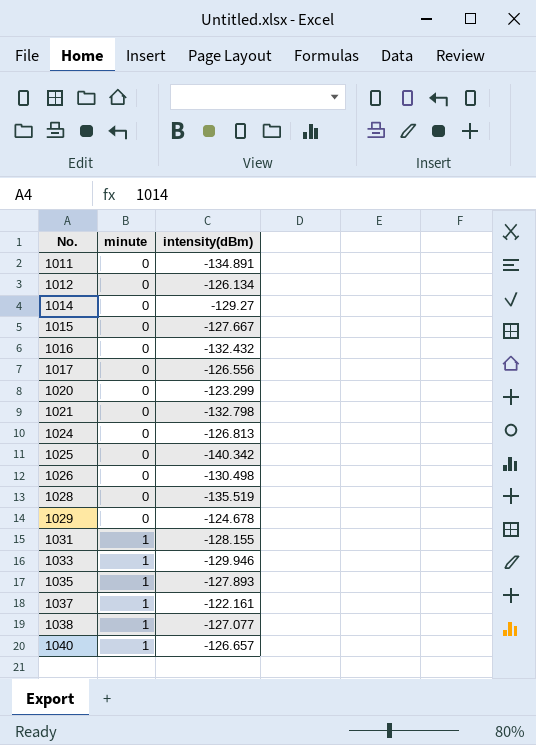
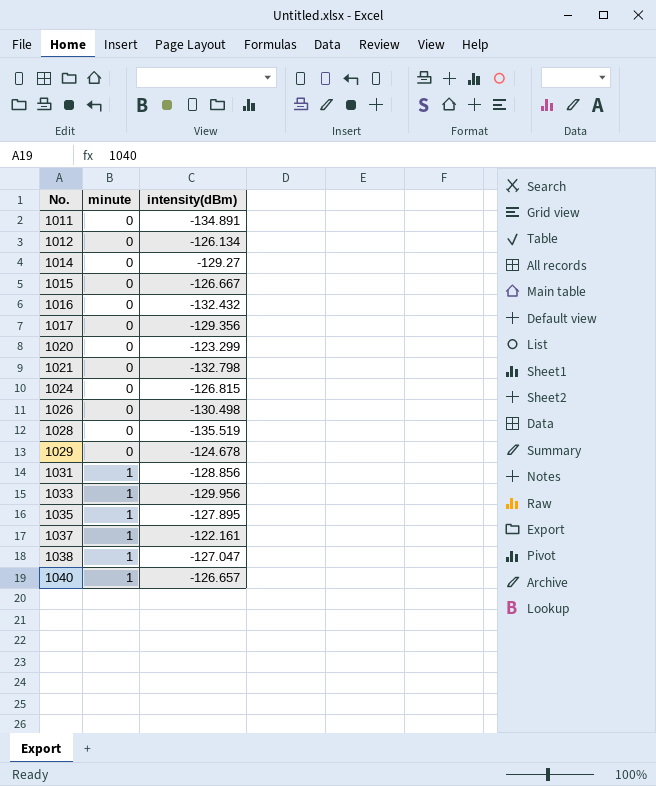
row 1025: 0 | -140.342 -> none
1015 | intensity(dBm): -127.667 -> -126.667
1017 | intensity(dBm): -126.556 -> -129.356
1024 | intensity(dBm): -126.813 -> -126.815
1031 | intensity(dBm): -128.155 -> -128.856
1033 | intensity(dBm): -129.946 -> -129.956
1035 | intensity(dBm): -127.893 -> -127.895
1038 | intensity(dBm): -127.077 -> -127.047

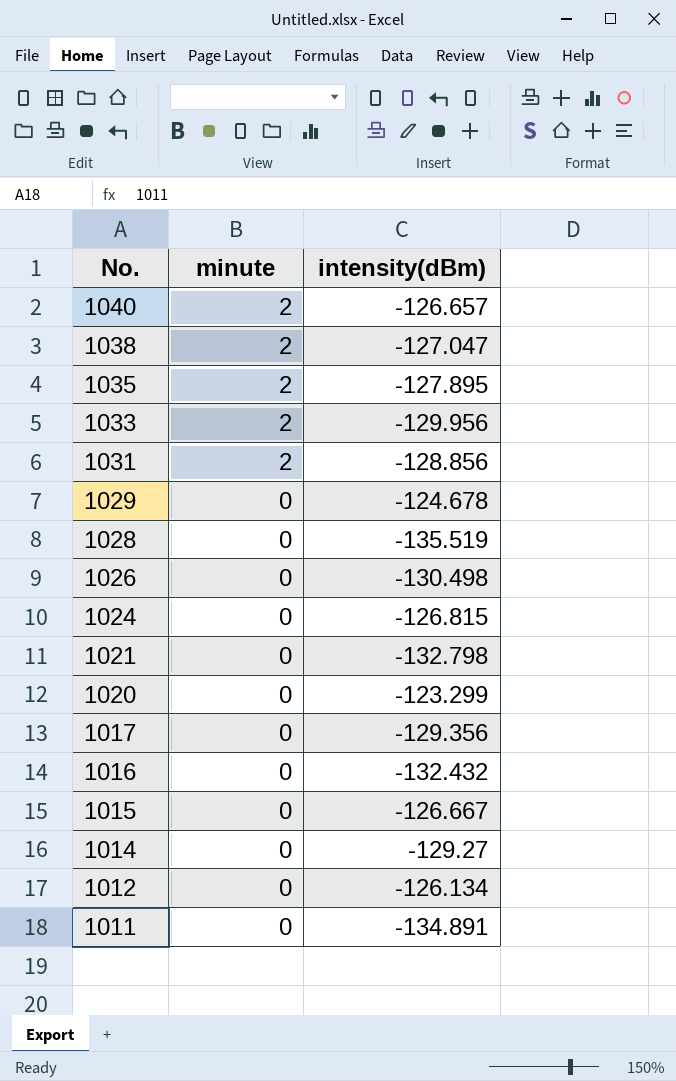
row order: No. ascending -> No. descending
row 1037: 1 | -122.161 -> none
1040 | minute: 1 -> 2
1038 | minute: 1 -> 2
1035 | minute: 1 -> 2
1033 | minute: 1 -> 2
1031 | minute: 1 -> 2

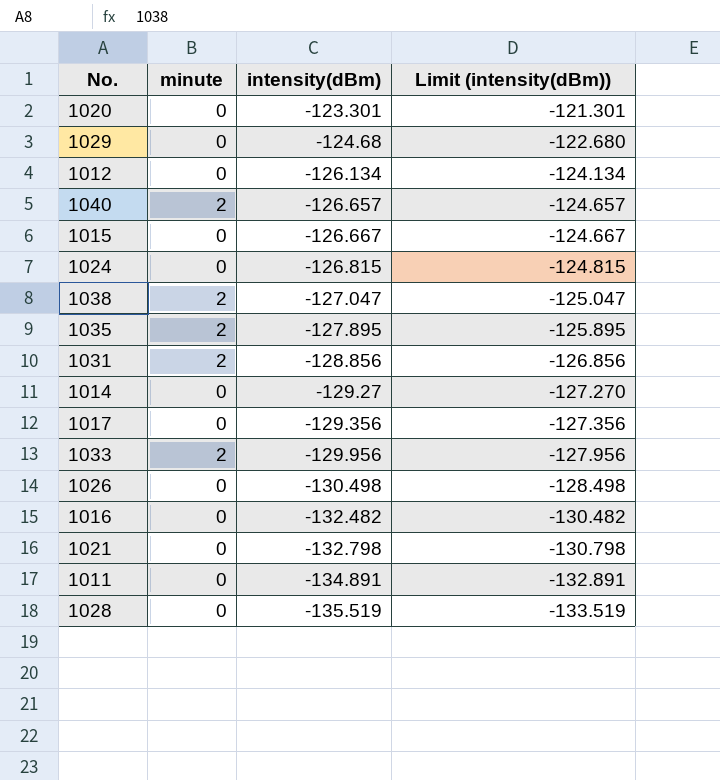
row order: No. descending -> intensity(dBm) descending
column Limit (intensity(dBm)) | formula: none -> [intensity(dBm)] + 2
1020 | intensity(dBm): -123.299 -> -123.301
1029 | intensity(dBm): -124.678 -> -124.68
1016 | intensity(dBm): -132.432 -> -132.482

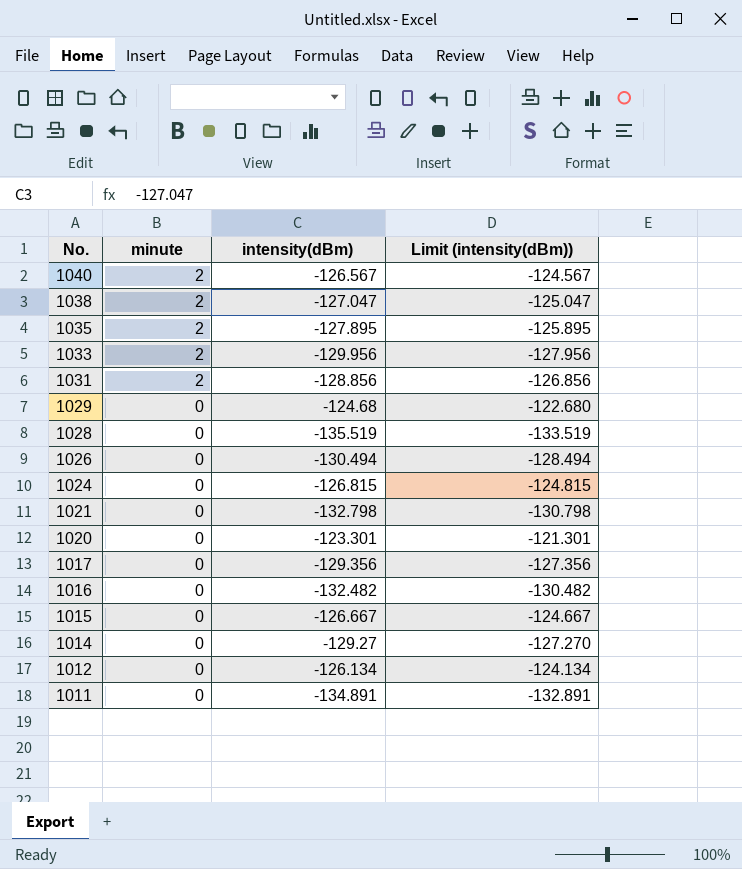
row order: intensity(dBm) descending -> No. descending
1040 | intensity(dBm): -126.657 -> -126.567
1040 | Limit (intensity(dBm)): -124.657 -> -124.567
1026 | intensity(dBm): -130.498 -> -130.494
1026 | Limit (intensity(dBm)): -128.498 -> -128.494

